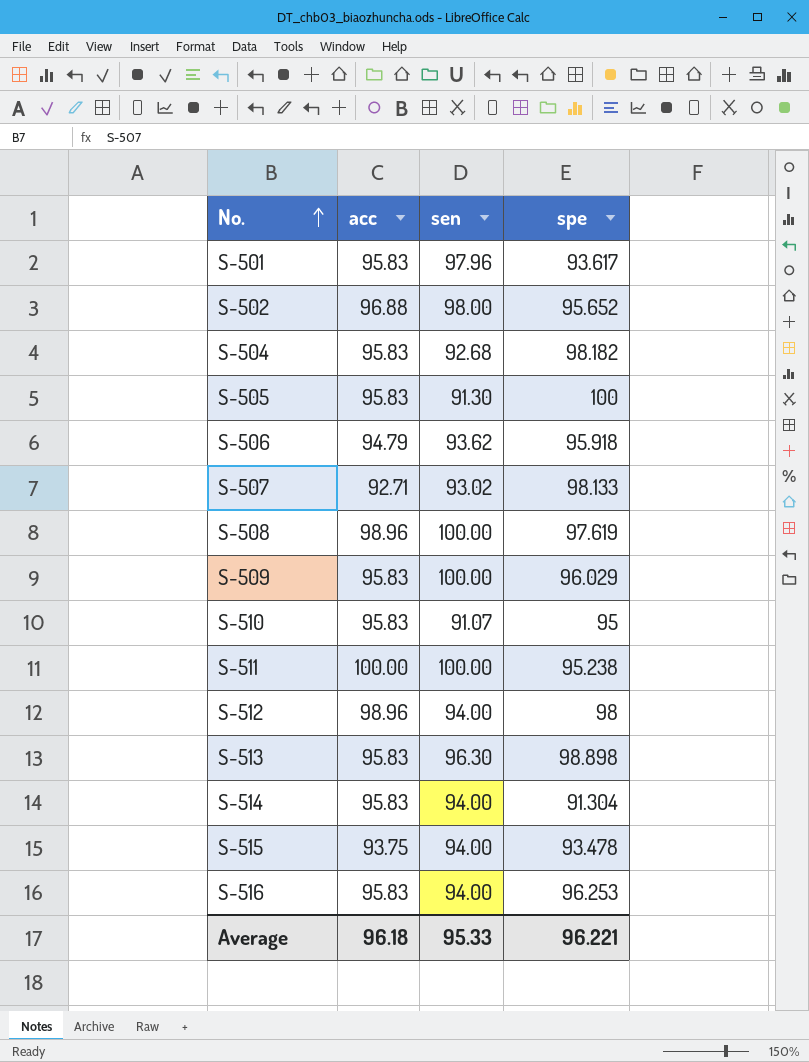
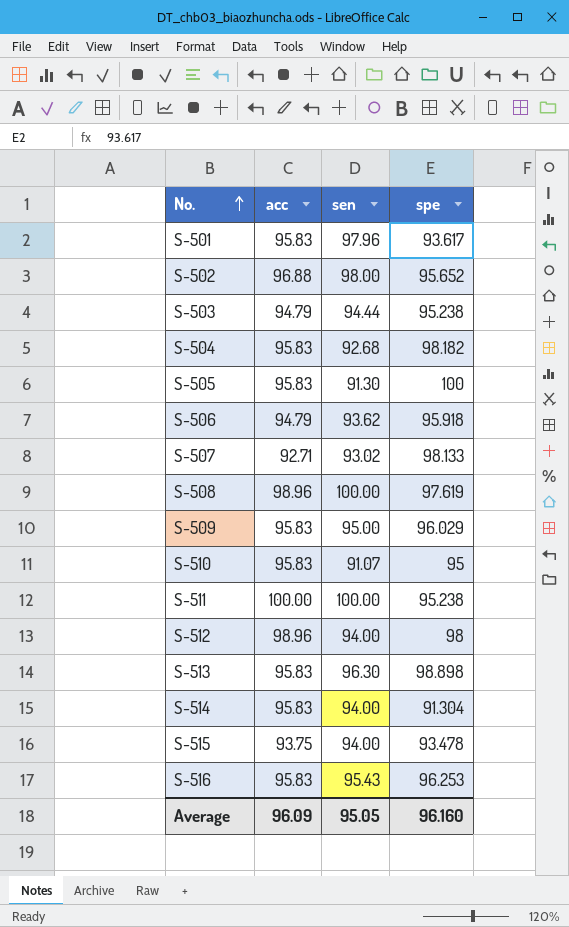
row S-503: none -> 94.79 | 94.44 | 95.238
S-509 | sen: 100.00 -> 95.00
S-516 | sen: 94.00 -> 95.43
Average | acc: 96.18 -> 96.09
Average | sen: 95.33 -> 95.05
Average | spe: 96.221 -> 96.160

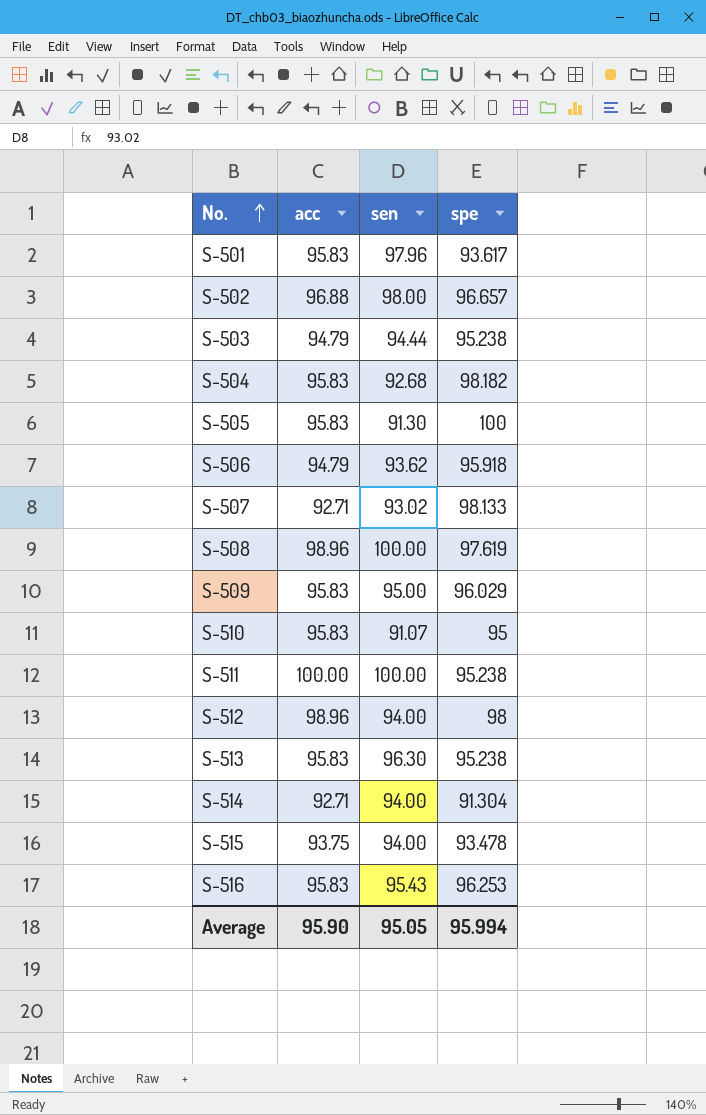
S-502 | spe: 95.652 -> 96.657
S-513 | spe: 98.898 -> 95.238
S-514 | acc: 95.83 -> 92.71
Average | acc: 96.09 -> 95.90
Average | spe: 96.160 -> 95.994

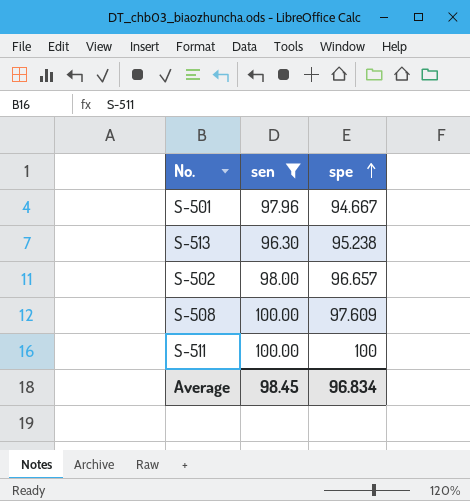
filter: none -> sen >= 96.30
row order: No. ascending -> spe ascending
column acc | position: 2 -> none
S-501 | spe: 93.617 -> 94.667
S-508 | spe: 97.619 -> 97.609
S-511 | spe: 95.238 -> 100
Average | sen: 95.05 -> 98.45
Average | spe: 95.994 -> 96.834

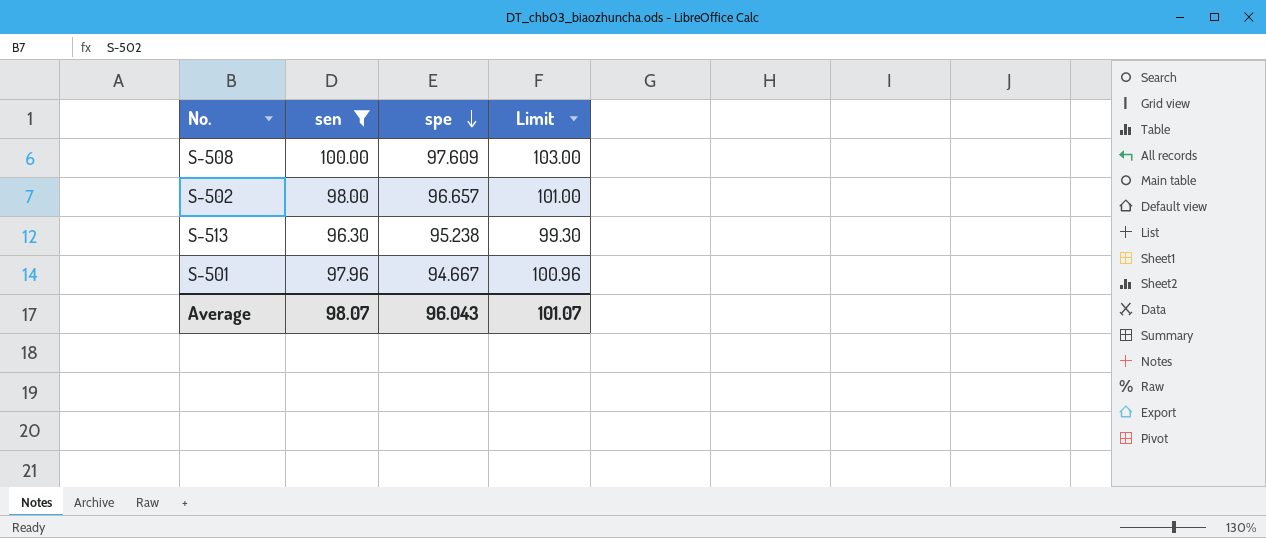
row order: spe ascending -> spe descending
column Limit | formula: none -> [sen] + 3
row S-511: 100.00 | 100 -> none
Average | sen: 98.45 -> 98.07
Average | spe: 96.834 -> 96.043

